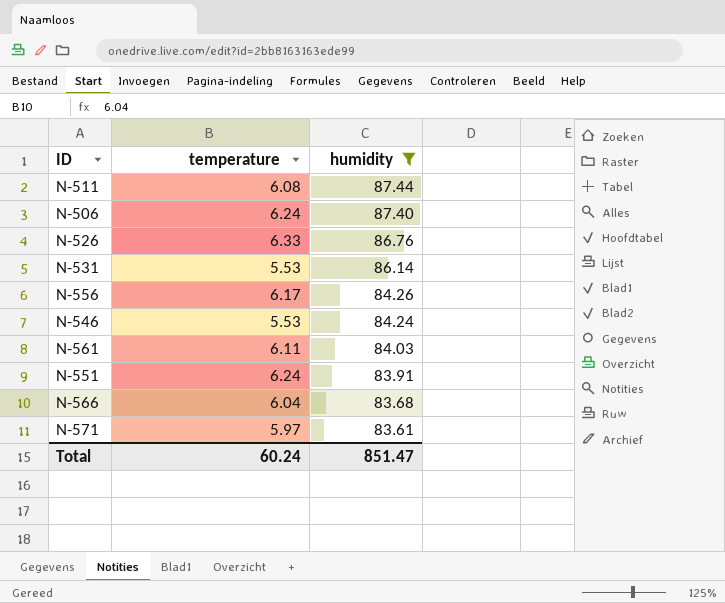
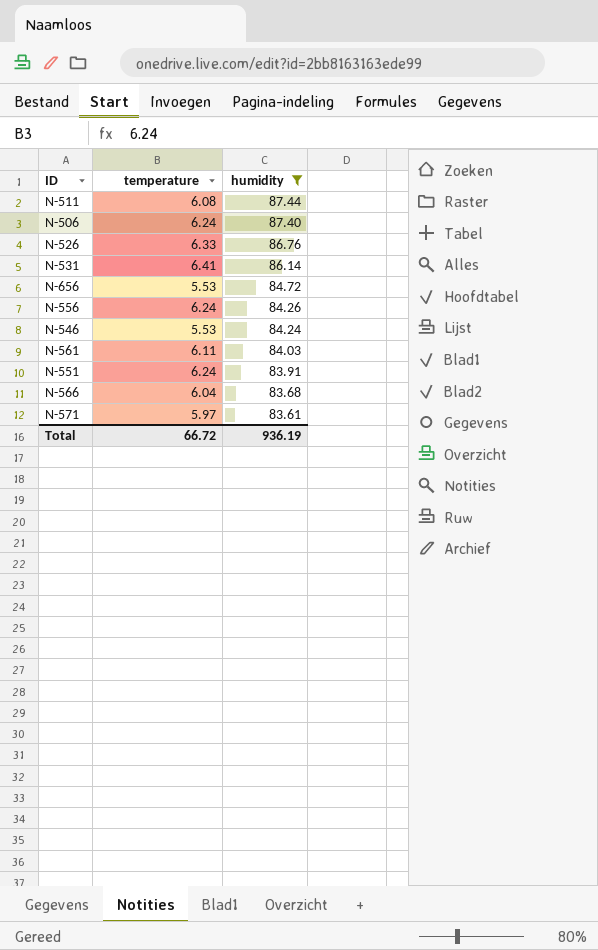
N-531 | temperature: 5.53 -> 6.41
row N-656: none -> 5.53 | 84.72
N-556 | temperature: 6.17 -> 6.24
Total | temperature: 60.24 -> 66.72
Total | humidity: 851.47 -> 936.19

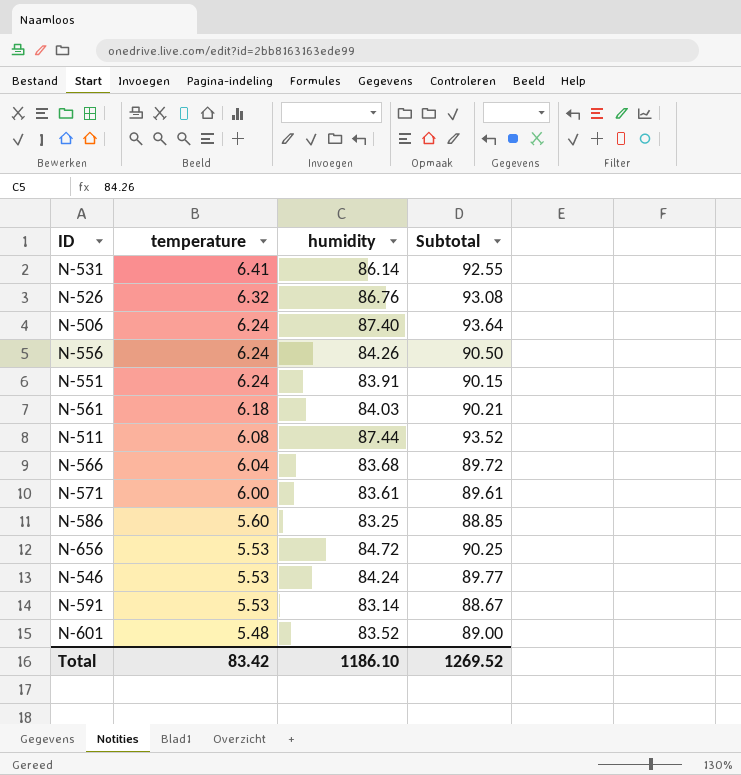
filter: humidity >= 83.61 -> none
row order: humidity descending -> temperature descending
column Subtotal | formula: none -> [temperature] + [humidity]
N-526 | temperature: 6.33 -> 6.32
N-561 | temperature: 6.11 -> 6.18
N-571 | temperature: 5.97 -> 6.00
Total | temperature: 66.72 -> 83.42
Total | humidity: 936.19 -> 1186.10

